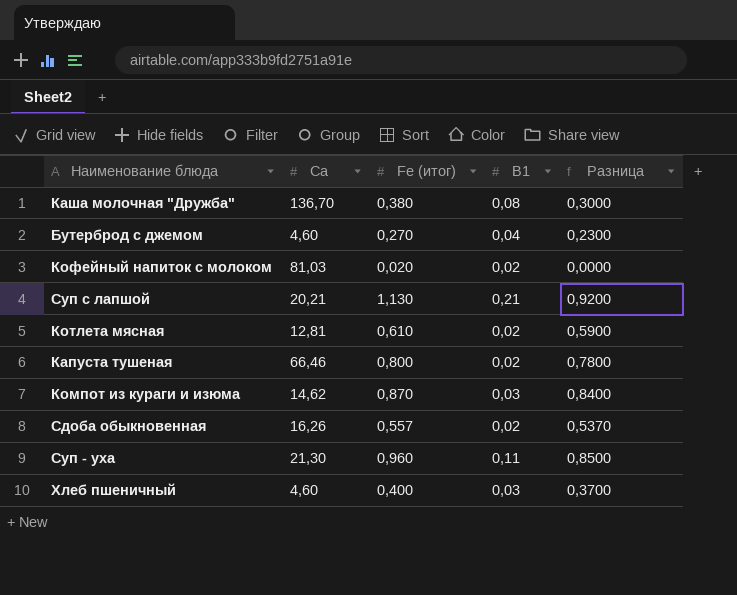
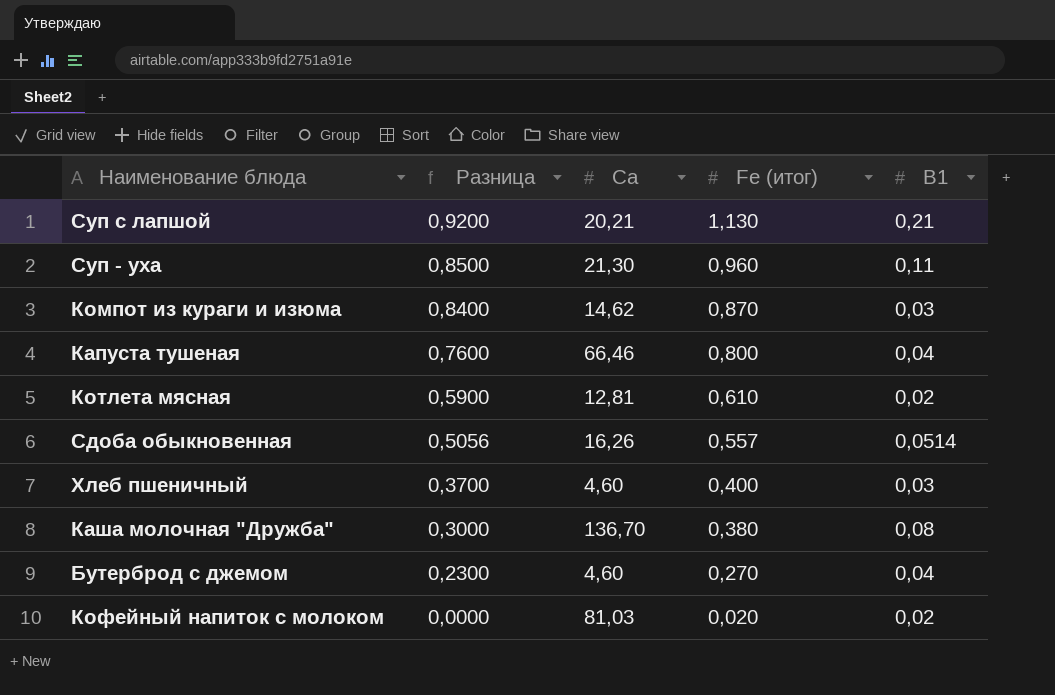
row order: none -> Разница descending
column Разница | position: 5 -> 2
Капуста тушеная | Разница: 0,7800 -> 0,7600
Капуста тушеная | B1: 0,02 -> 0,04
Сдоба обыкновенная | Разница: 0,5370 -> 0,5056
Сдоба обыкновенная | B1: 0,02 -> 0,0514

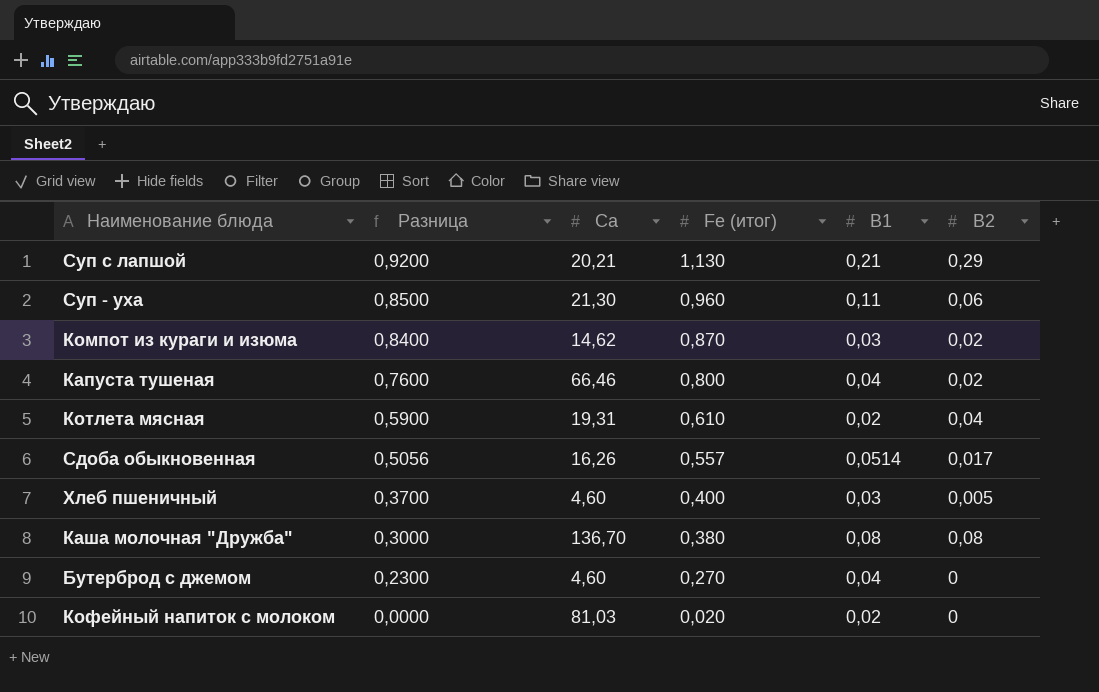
column B2 | position: none -> 6
Котлета мясная | Ca: 12,81 -> 19,31

